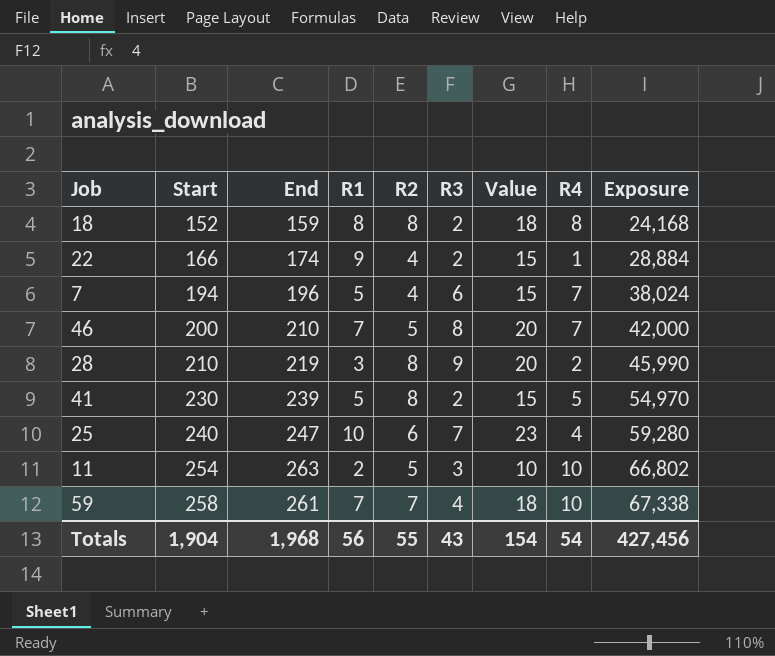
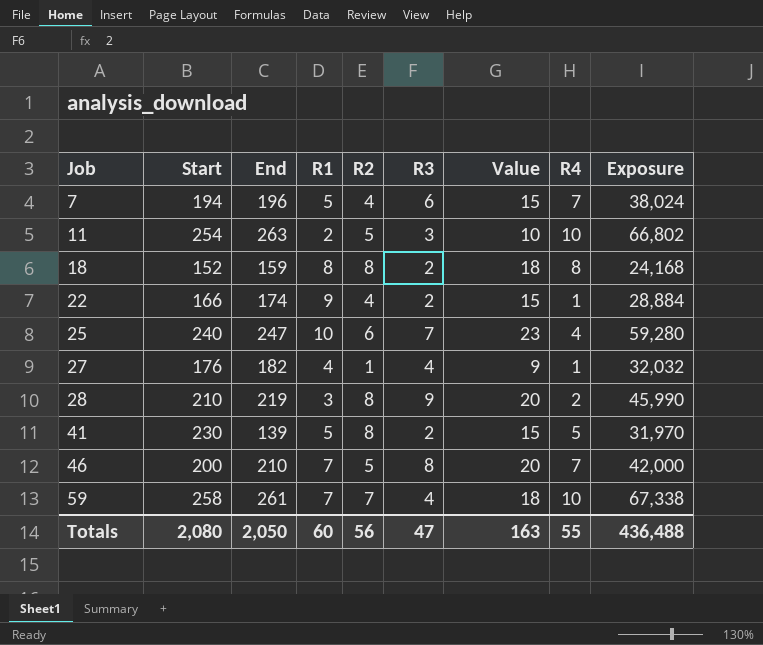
row order: Start ascending -> Job ascending
row 27: none -> 176 | 182 | 4 | 1 | 4 | 9 | 1 | 32,032
41 | End: 239 -> 139
41 | Exposure: 54,970 -> 31,970
Totals | Start: 1,904 -> 2,080
Totals | End: 1,968 -> 2,050
Totals | R1: 56 -> 60
Totals | R2: 55 -> 56
Totals | R3: 43 -> 47
Totals | Value: 154 -> 163
Totals | R4: 54 -> 55
Totals | Exposure: 427,456 -> 436,488

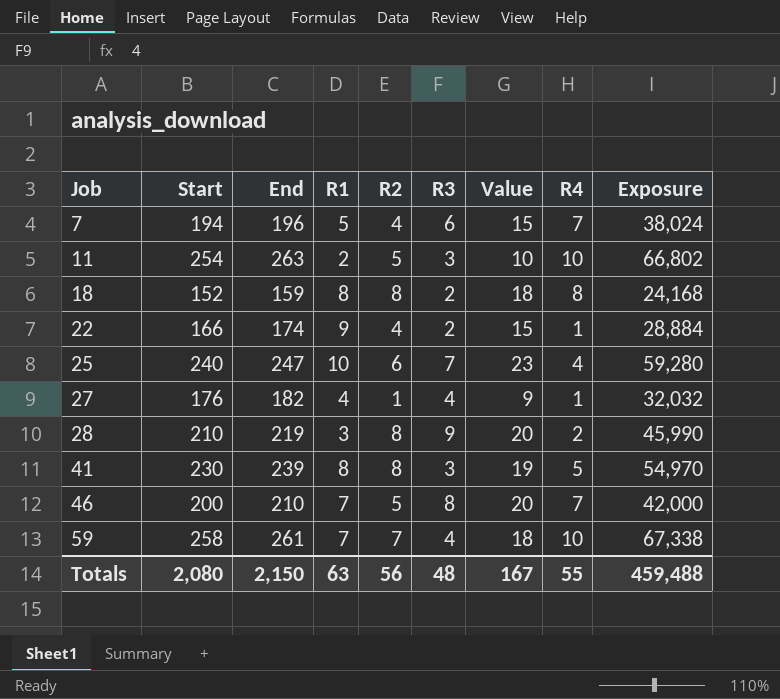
41 | End: 139 -> 239
41 | R1: 5 -> 8
41 | R3: 2 -> 3
41 | Value: 15 -> 19
41 | Exposure: 31,970 -> 54,970
Totals | End: 2,050 -> 2,150
Totals | R1: 60 -> 63
Totals | R3: 47 -> 48
Totals | Value: 163 -> 167
Totals | Exposure: 436,488 -> 459,488

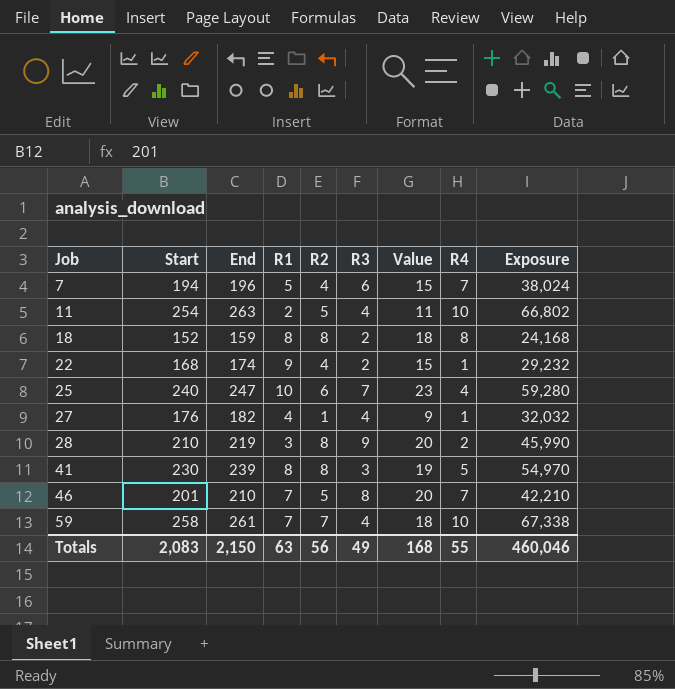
11 | R3: 3 -> 4
11 | Value: 10 -> 11
22 | Start: 166 -> 168
22 | Exposure: 28,884 -> 29,232
46 | Start: 200 -> 201
46 | Exposure: 42,000 -> 42,210
Totals | Start: 2,080 -> 2,083
Totals | R3: 48 -> 49
Totals | Value: 167 -> 168
Totals | Exposure: 459,488 -> 460,046

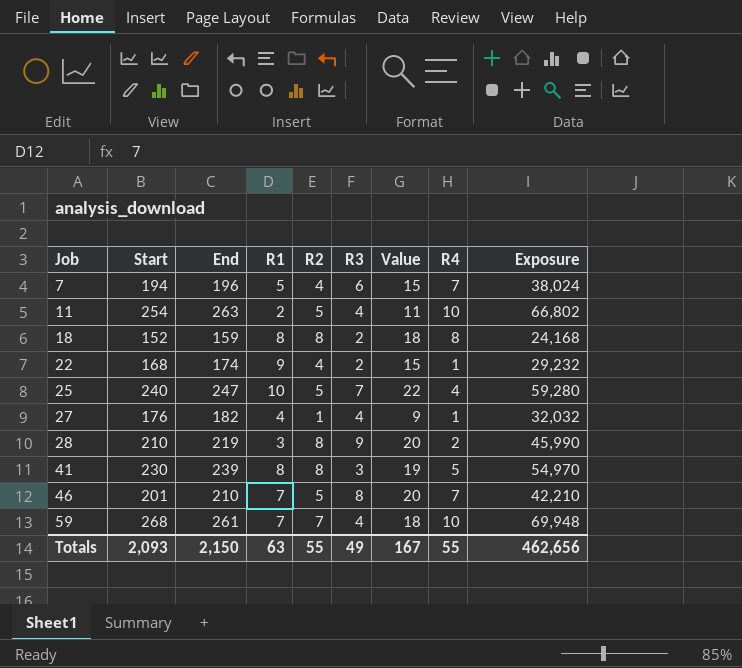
25 | R2: 6 -> 5
25 | Value: 23 -> 22
59 | Start: 258 -> 268
59 | Exposure: 67,338 -> 69,948
Totals | Start: 2,083 -> 2,093
Totals | R2: 56 -> 55
Totals | Value: 168 -> 167
Totals | Exposure: 460,046 -> 462,656

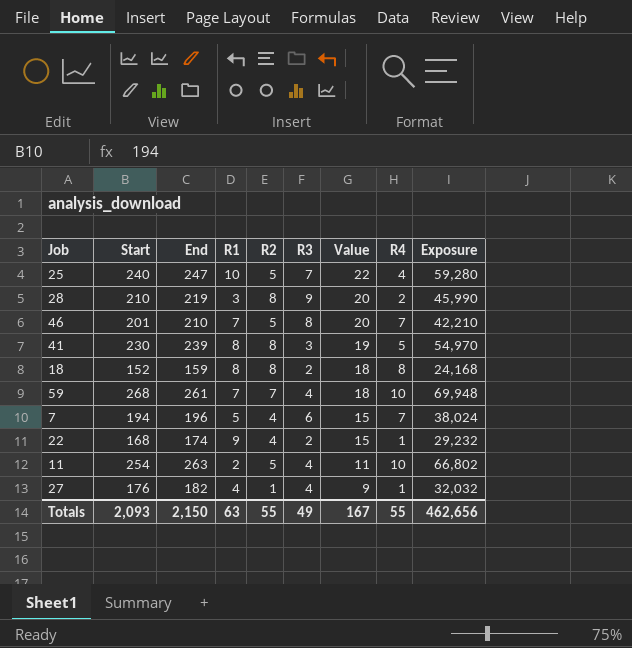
row order: Job ascending -> Value descending

